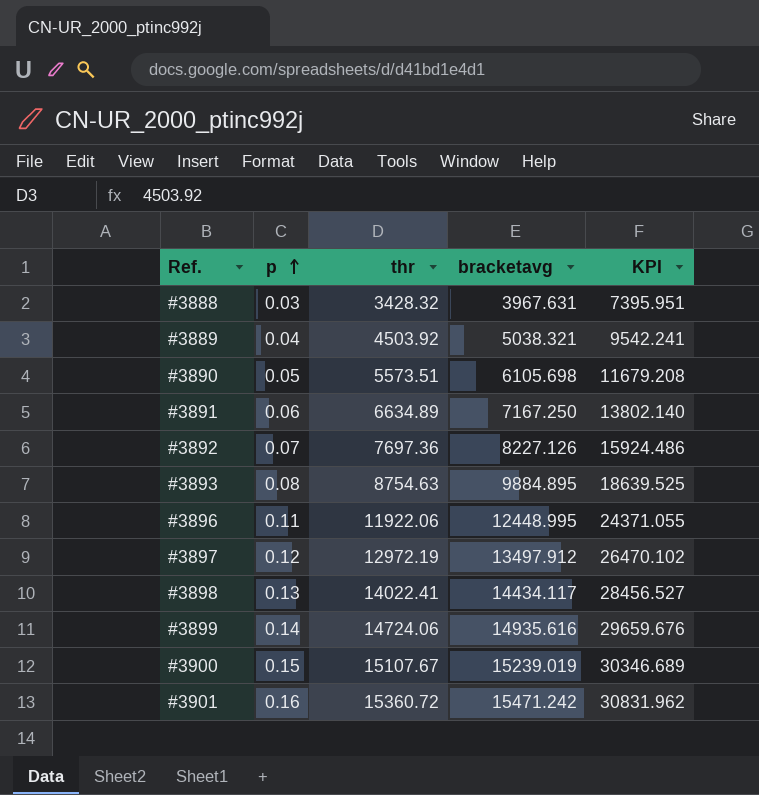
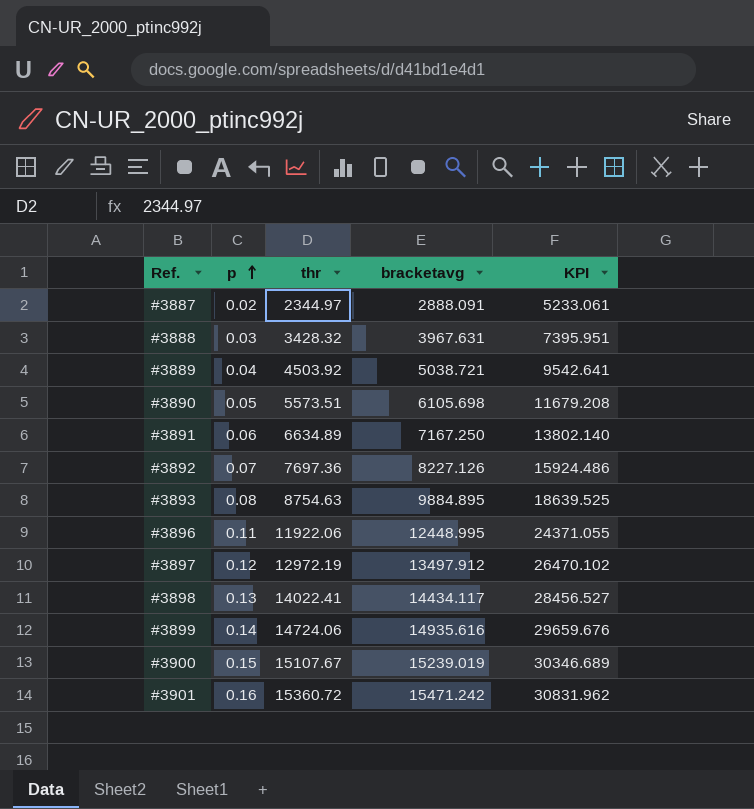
row #3887: none -> 0.02 | 2344.97 | 2888.091 | 5233.061
#3889 | bracketavg: 5038.321 -> 5038.721
#3889 | KPI: 9542.241 -> 9542.641

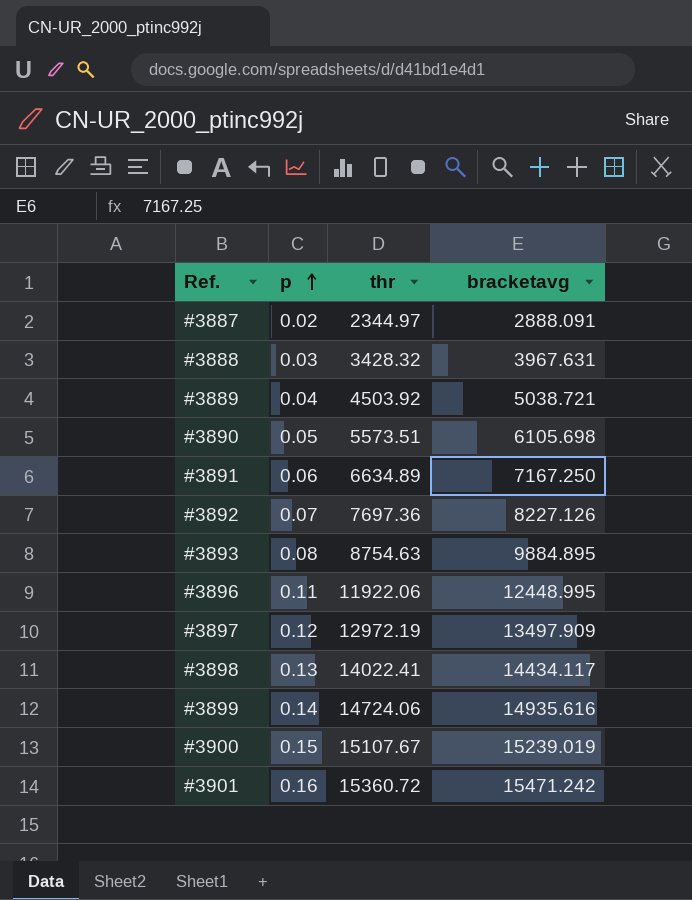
column KPI | formula: [thr] + [bracketavg] -> none
#3897 | bracketavg: 13497.912 -> 13497.909

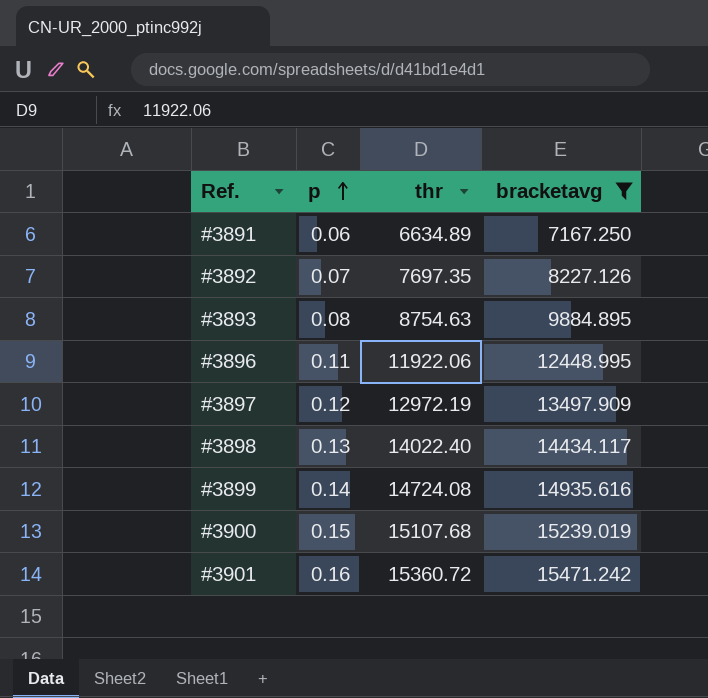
filter: none -> bracketavg >= 7167.250
#3892 | thr: 7697.36 -> 7697.35
#3898 | thr: 14022.41 -> 14022.40
#3899 | thr: 14724.06 -> 14724.08
#3900 | thr: 15107.67 -> 15107.68

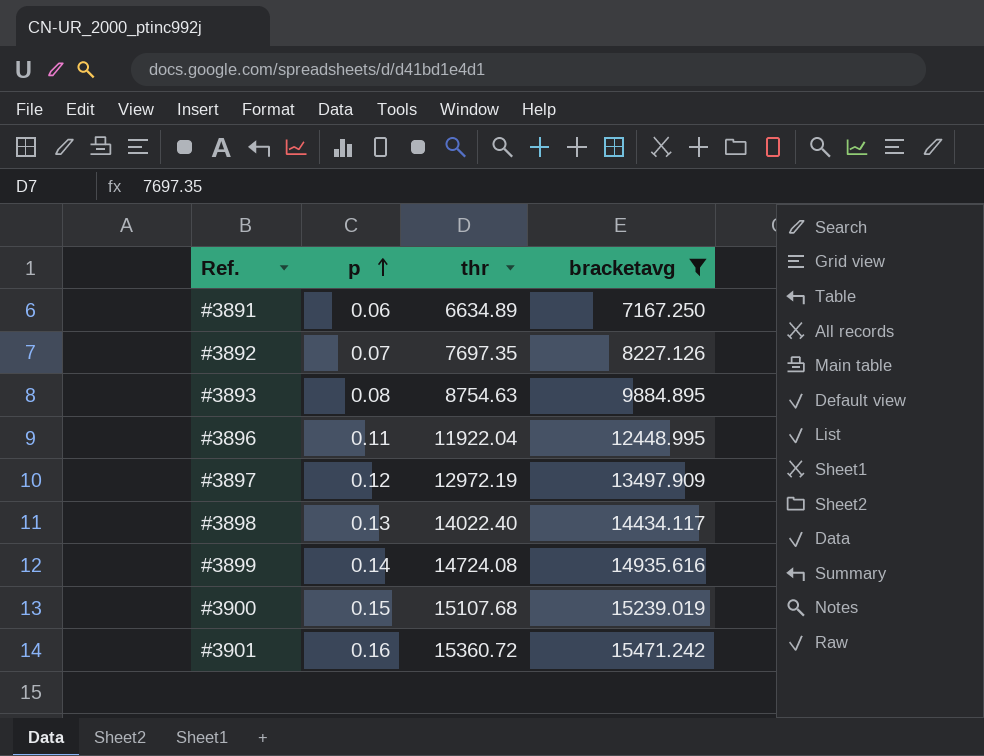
#3896 | thr: 11922.06 -> 11922.04

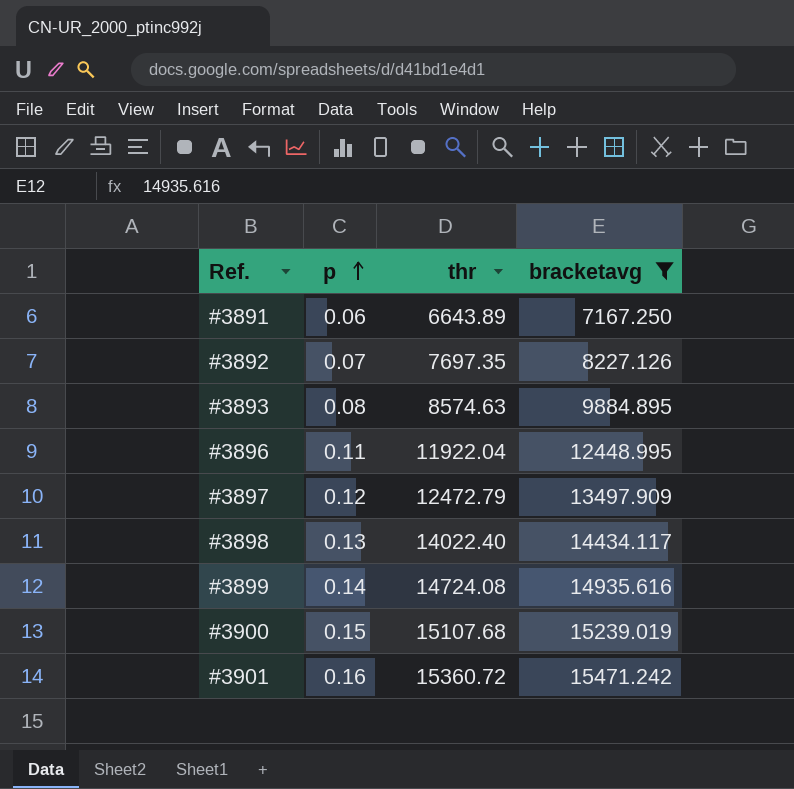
#3891 | thr: 6634.89 -> 6643.89
#3893 | thr: 8754.63 -> 8574.63
#3897 | thr: 12972.19 -> 12472.79

